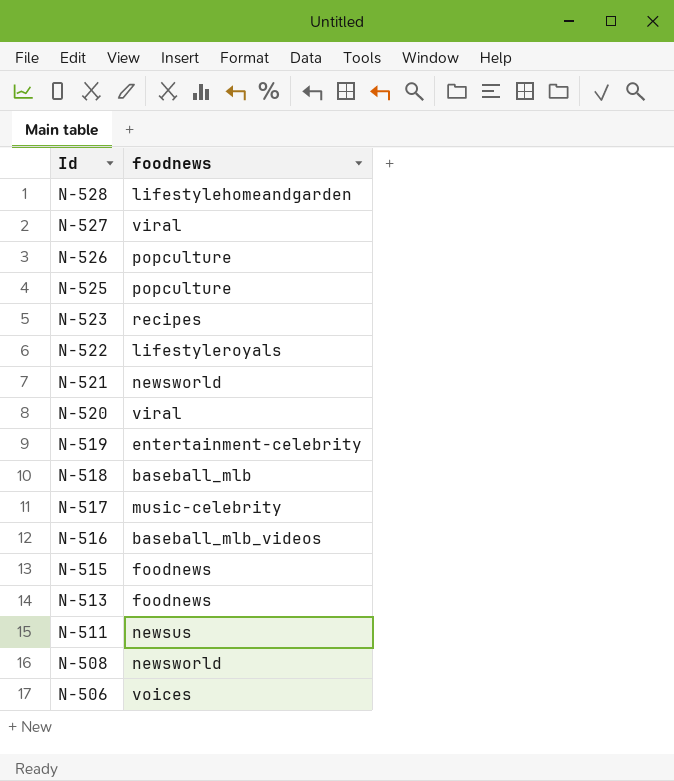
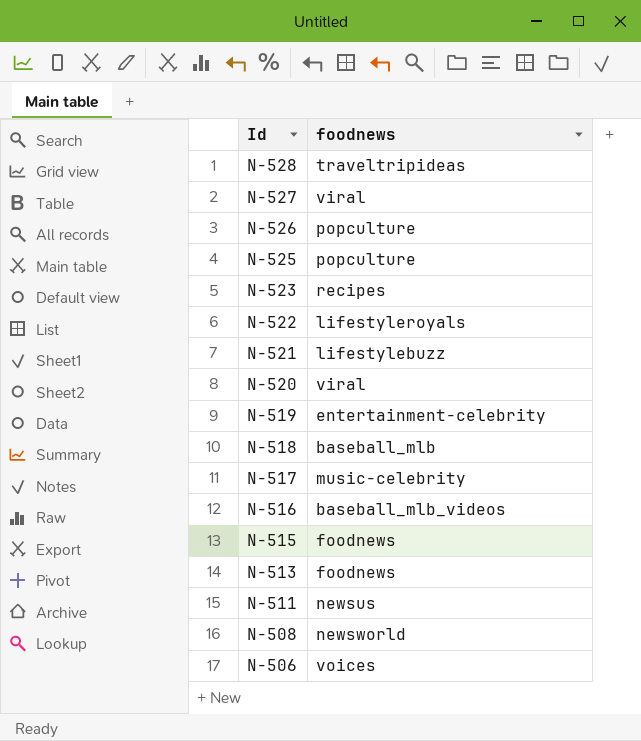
N-528 | foodnews: lifestylehomeandgarden -> traveltripideas
N-521 | foodnews: newsworld -> lifestylebuzz

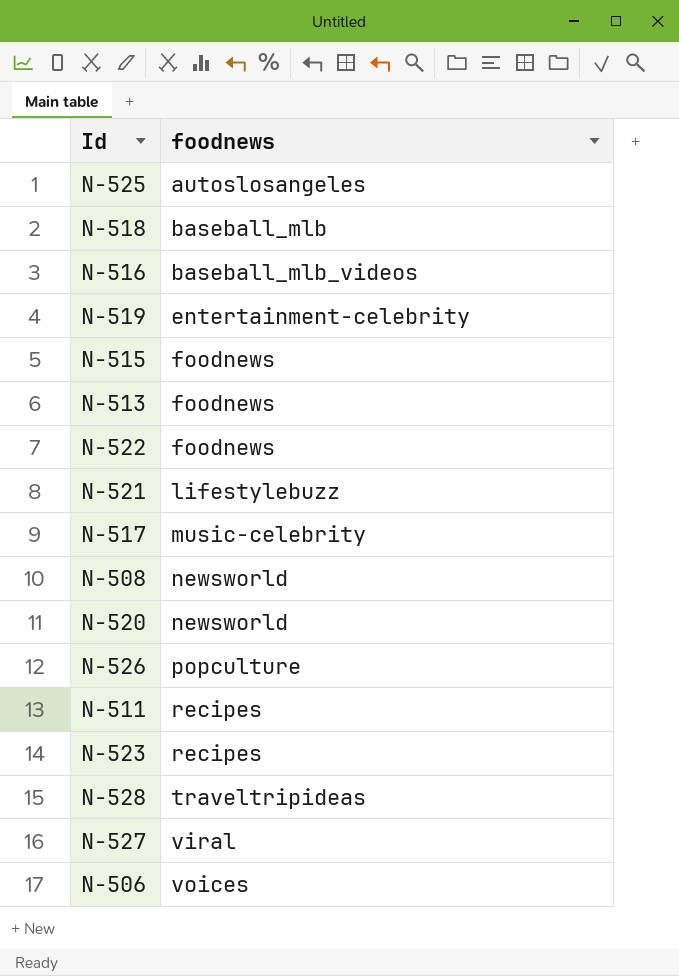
row order: Id descending -> foodnews ascending
N-525 | foodnews: popculture -> autoslosangeles
N-522 | foodnews: lifestyleroyals -> foodnews
N-520 | foodnews: viral -> newsworld
N-511 | foodnews: newsus -> recipes

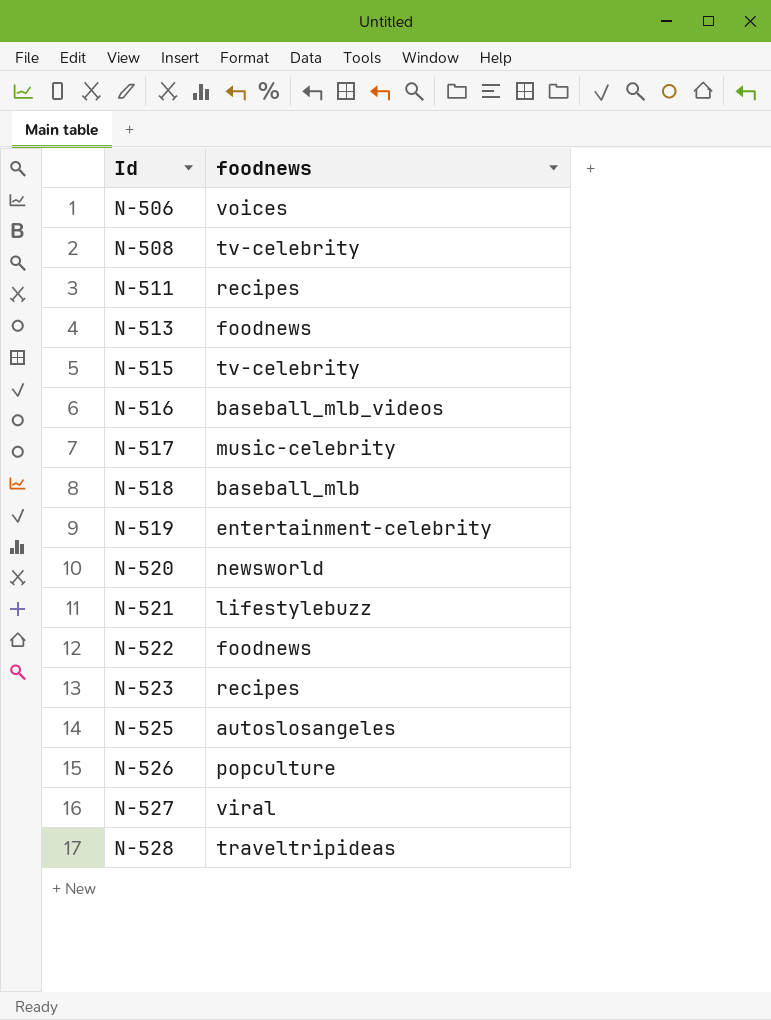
row order: foodnews ascending -> Id ascending
N-508 | foodnews: newsworld -> tv-celebrity
N-515 | foodnews: foodnews -> tv-celebrity

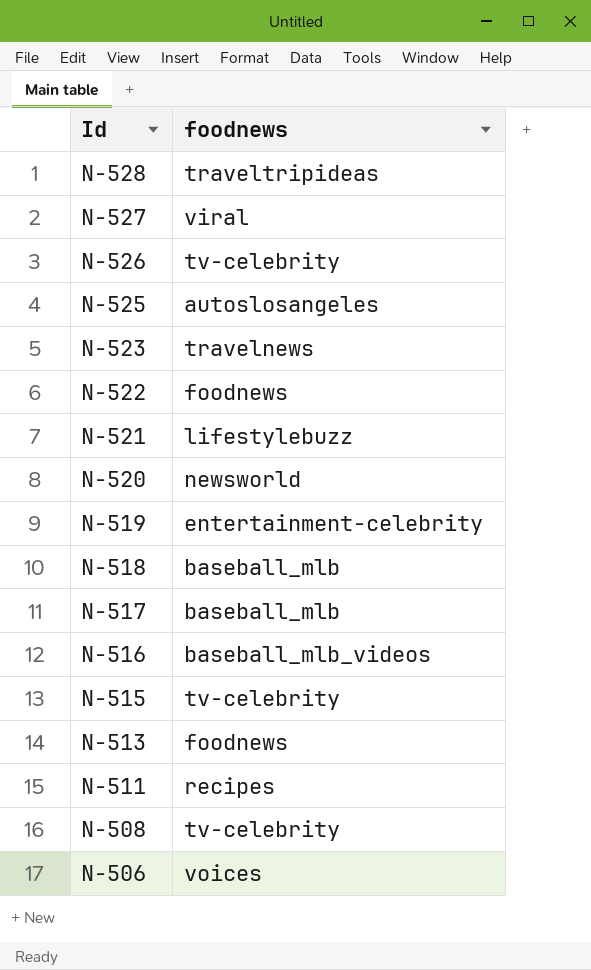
row order: Id ascending -> Id descending
N-526 | foodnews: popculture -> tv-celebrity
N-523 | foodnews: recipes -> travelnews
N-517 | foodnews: music-celebrity -> baseball_mlb

